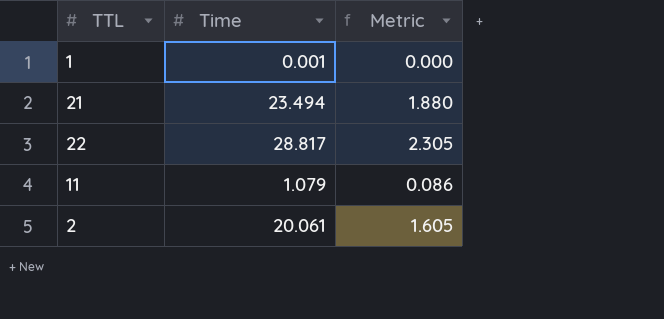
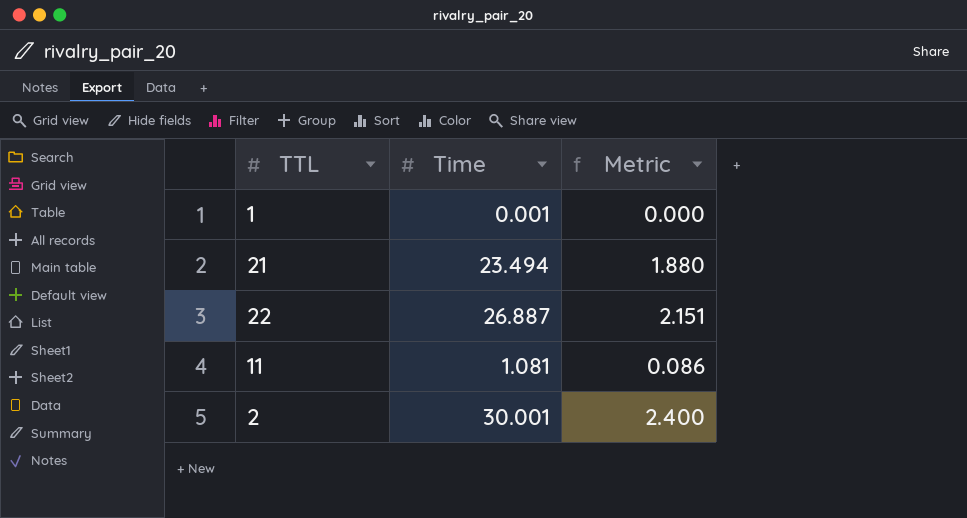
22 | Time: 28.817 -> 26.887
22 | Metric: 2.305 -> 2.151
11 | Time: 1.079 -> 1.081
2 | Time: 20.061 -> 30.001
2 | Metric: 1.605 -> 2.400

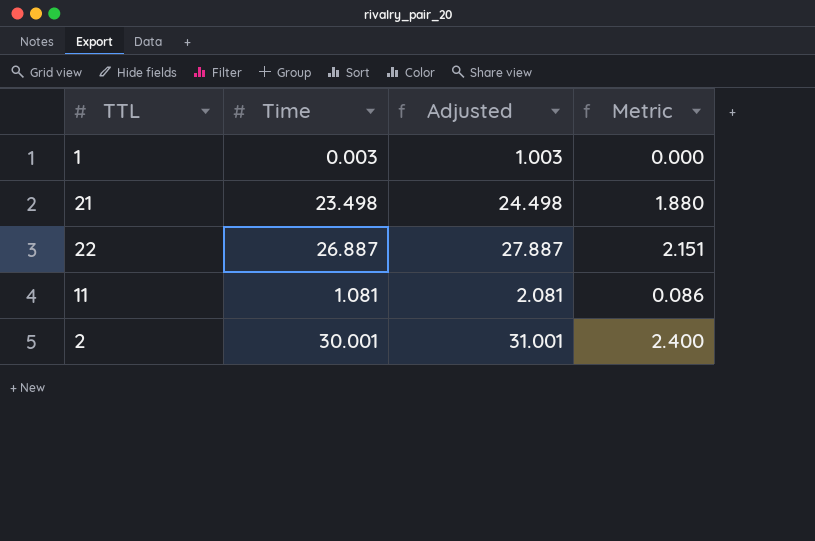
column Adjusted | formula: none -> [Time] + 1
1 | Time: 0.001 -> 0.003
21 | Time: 23.494 -> 23.498

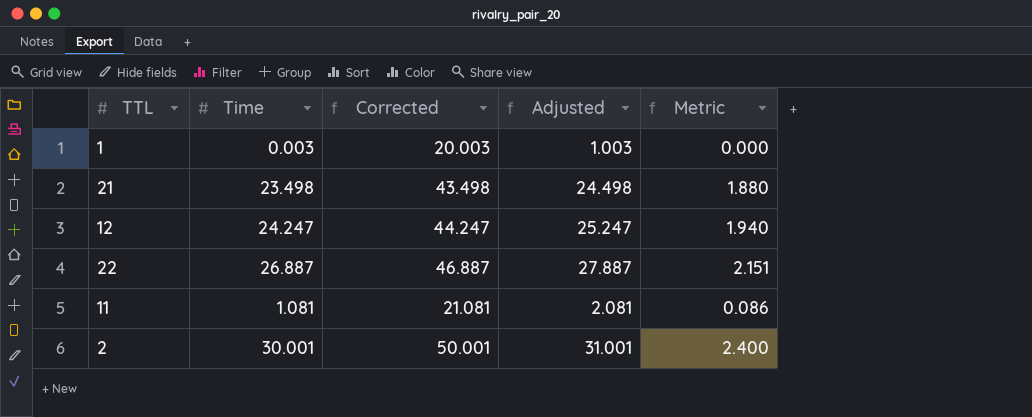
column Corrected | formula: none -> [Time] + 20
row 12: none -> 24.247 | 44.247 | 25.247 | 1.940

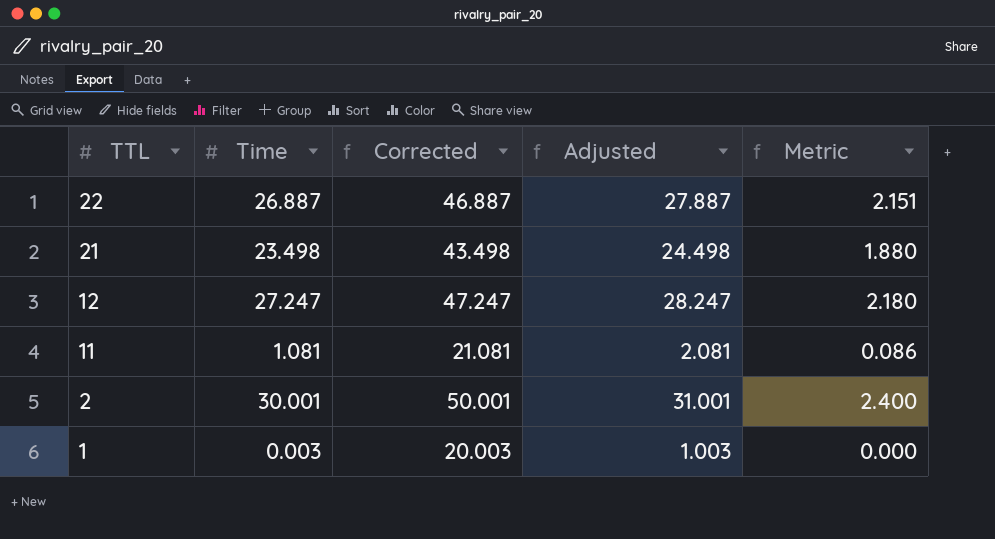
row order: none -> TTL descending
12 | Time: 24.247 -> 27.247
12 | Corrected: 44.247 -> 47.247
12 | Adjusted: 25.247 -> 28.247
12 | Metric: 1.940 -> 2.180

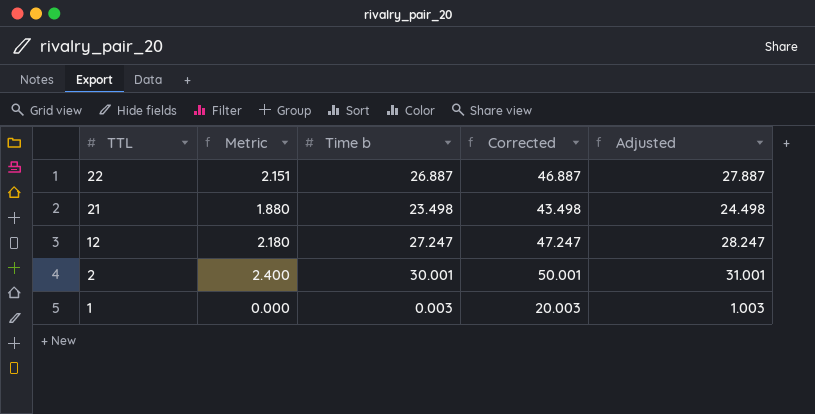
column Metric | position: 5 -> 2
column name: Time -> Time b
row 11: 1.081 | 21.081 | 2.081 | 0.086 -> none

